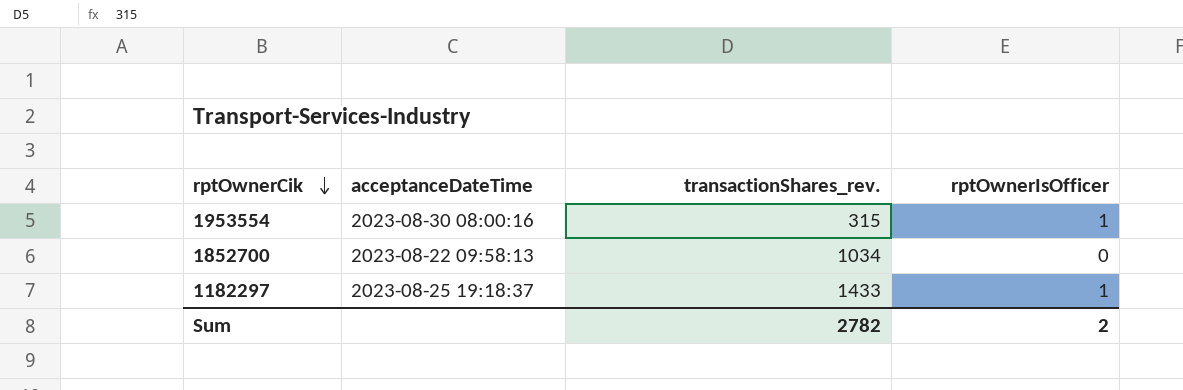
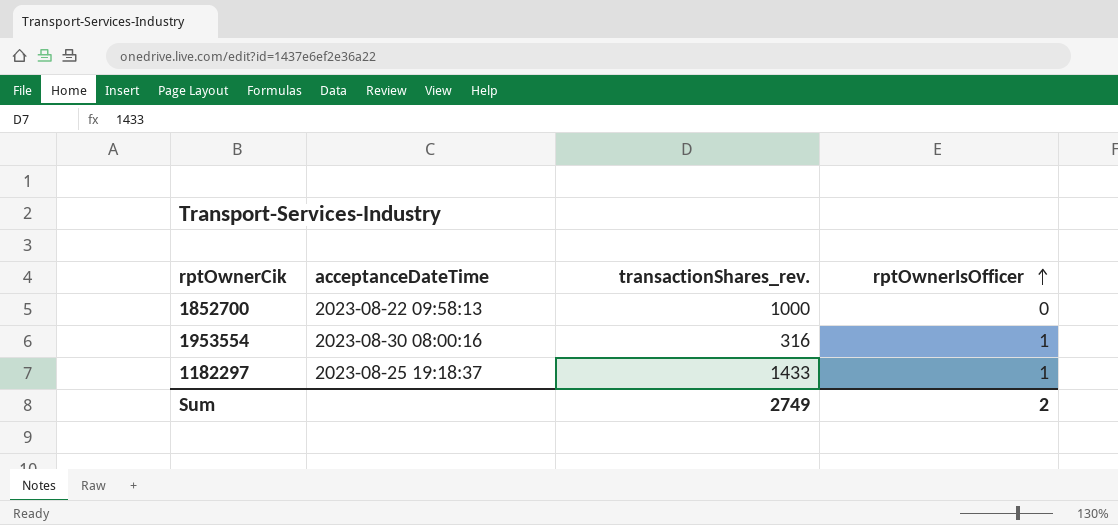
row order: rptOwnerCik descending -> rptOwnerIsOfficer ascending
1852700 | transactionShares_rev.: 1034 -> 1000
1953554 | transactionShares_rev.: 315 -> 316
Sum | transactionShares_rev.: 2782 -> 2749

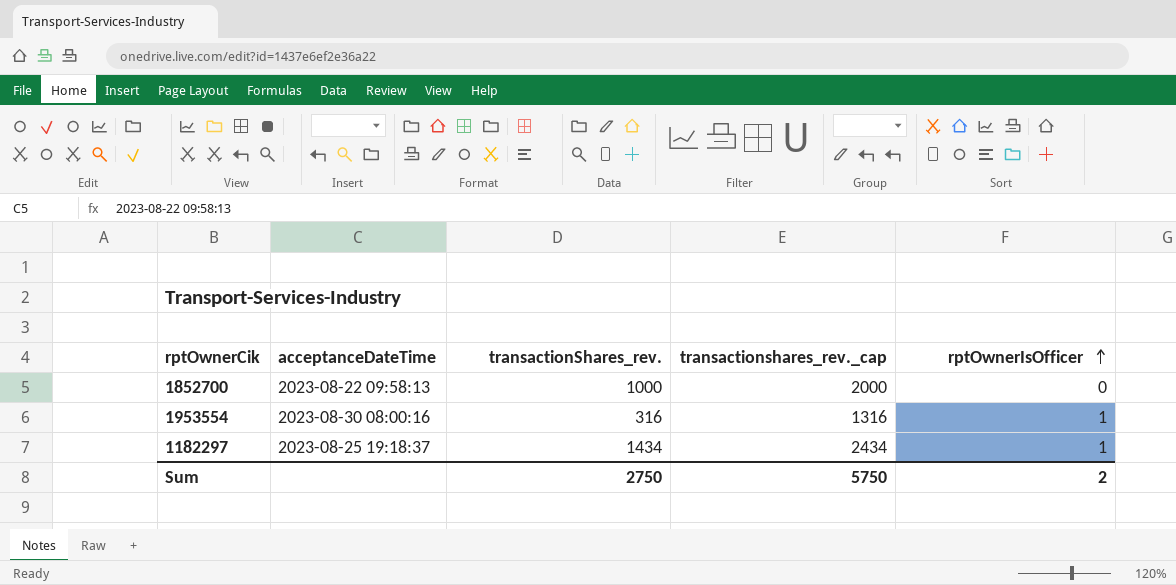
column transactionshares_rev._cap | formula: none -> [transactionShares_rev.] + 1000
1182297 | transactionShares_rev.: 1433 -> 1434
Sum | transactionShares_rev.: 2749 -> 2750

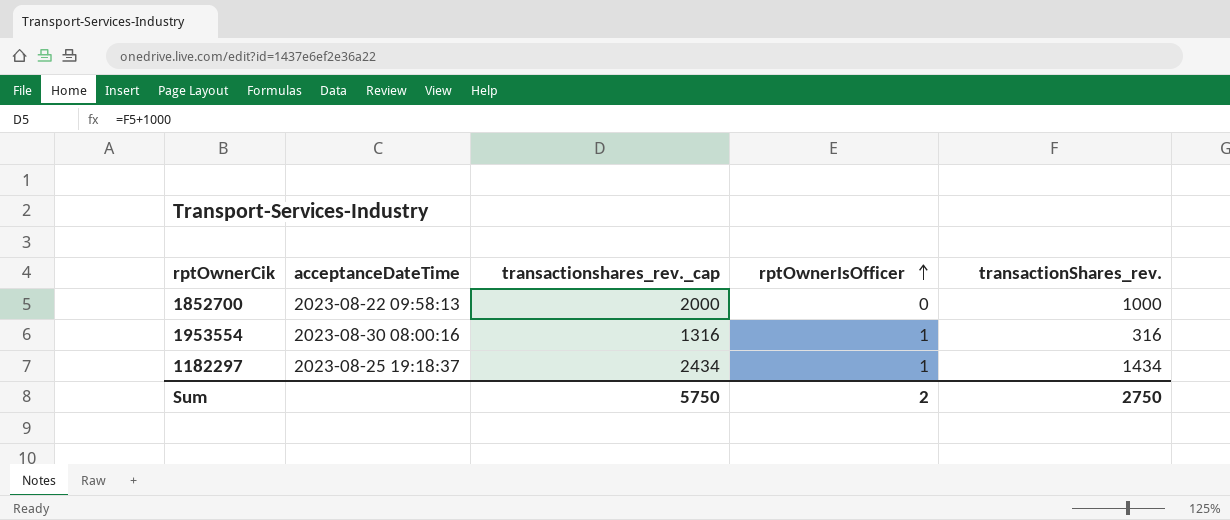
column transactionShares_rev. | position: 3 -> 5

